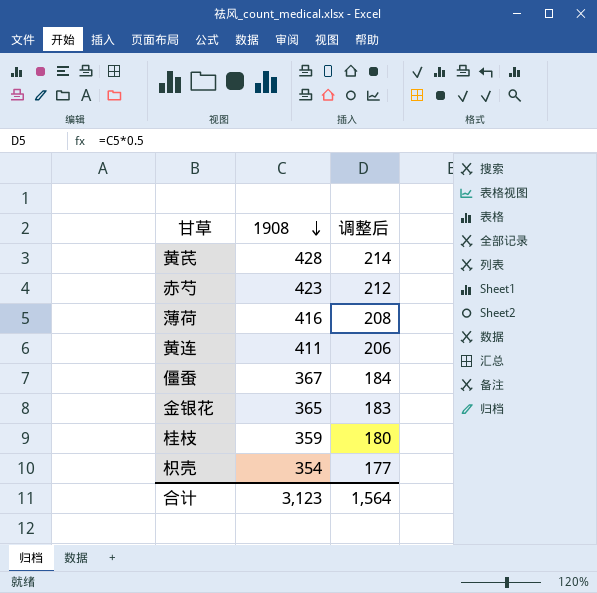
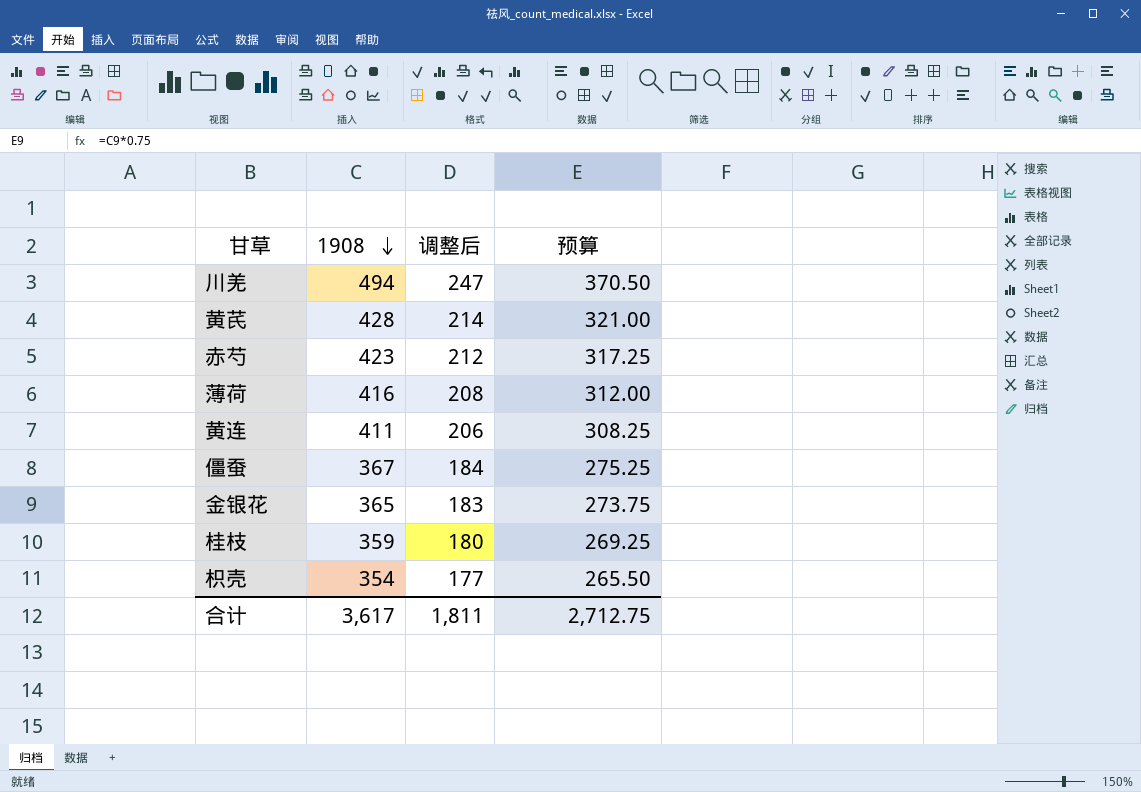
column 预算 | formula: none -> [1908] * 0.75
row 川羌: none -> 494 | 247 | 370.50
合计 | 1908: 3,123 -> 3,617
合计 | 调整后: 1,564 -> 1,811

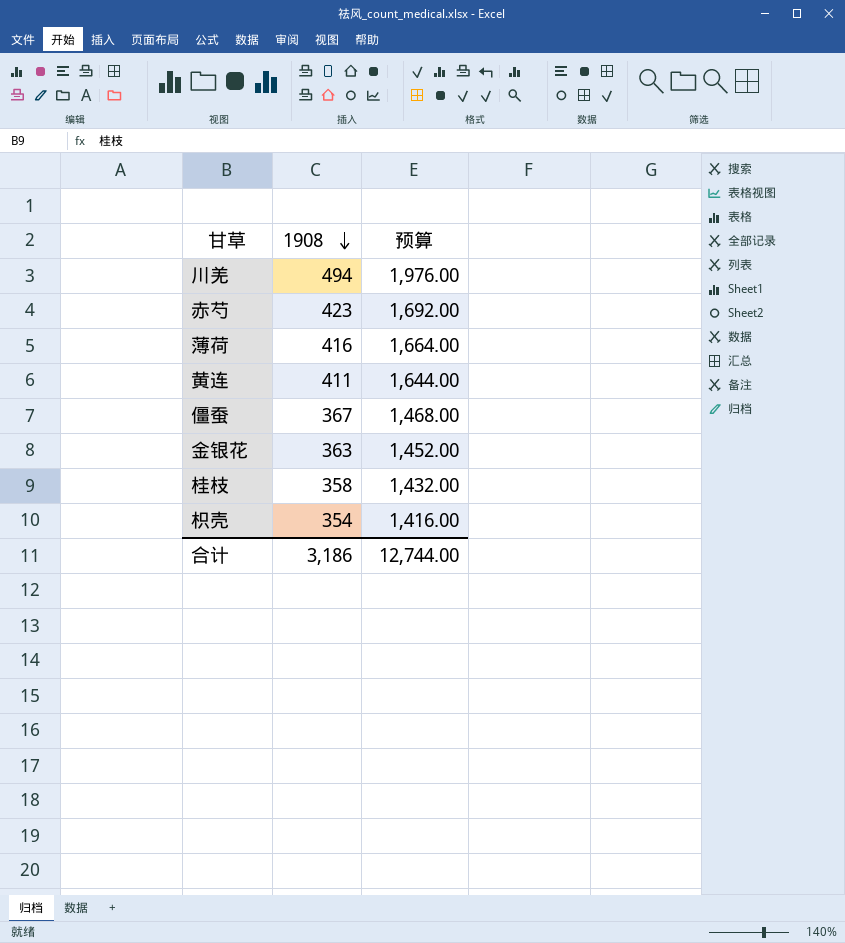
column 调整后 | formula: [1908] * 0.5 -> none
column 预算 | formula: [1908] * 0.75 -> [1908] * 4
row 黄芪: 428 | 214 | 321.00 -> none
金银花 | 1908: 365 -> 363
桂枝 | 1908: 359 -> 358
合计 | 1908: 3,617 -> 3,186
合计 | 预算: 2,712.75 -> 12,744.00

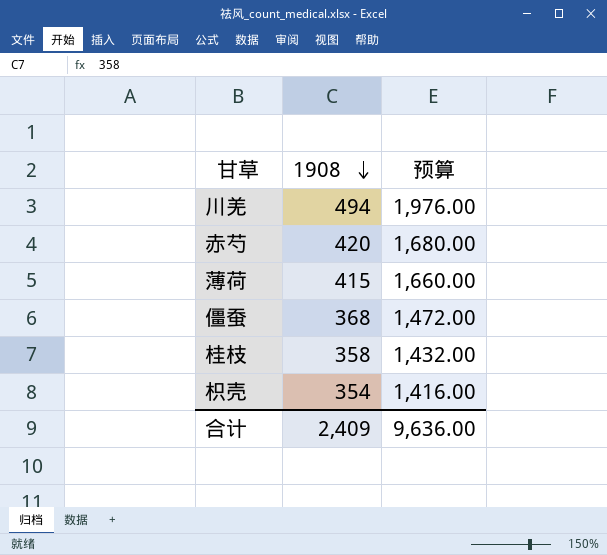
row 黄连: 411 | 1,644.00 -> none
row 金银花: 363 | 1,452.00 -> none
赤芍 | 1908: 423 -> 420
赤芍 | 预算: 1,692.00 -> 1,680.00
薄荷 | 1908: 416 -> 415
薄荷 | 预算: 1,664.00 -> 1,660.00
僵蚕 | 1908: 367 -> 368
僵蚕 | 预算: 1,468.00 -> 1,472.00
合计 | 1908: 3,186 -> 2,409
合计 | 预算: 12,744.00 -> 9,636.00

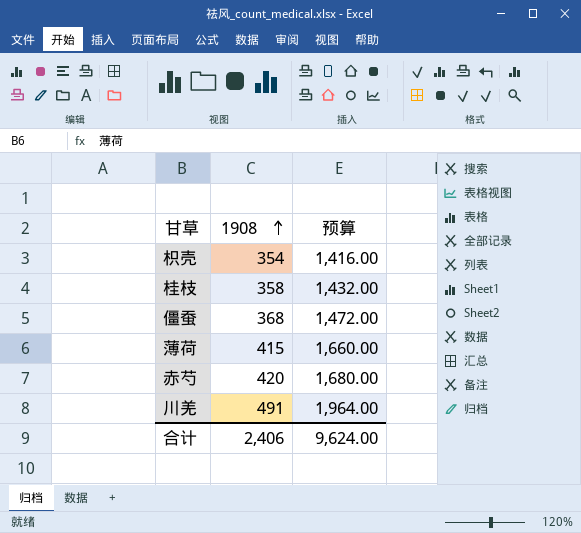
row order: 1908 descending -> 1908 ascending
川羌 | 1908: 494 -> 491
川羌 | 预算: 1,976.00 -> 1,964.00
合计 | 1908: 2,409 -> 2,406
合计 | 预算: 9,636.00 -> 9,624.00

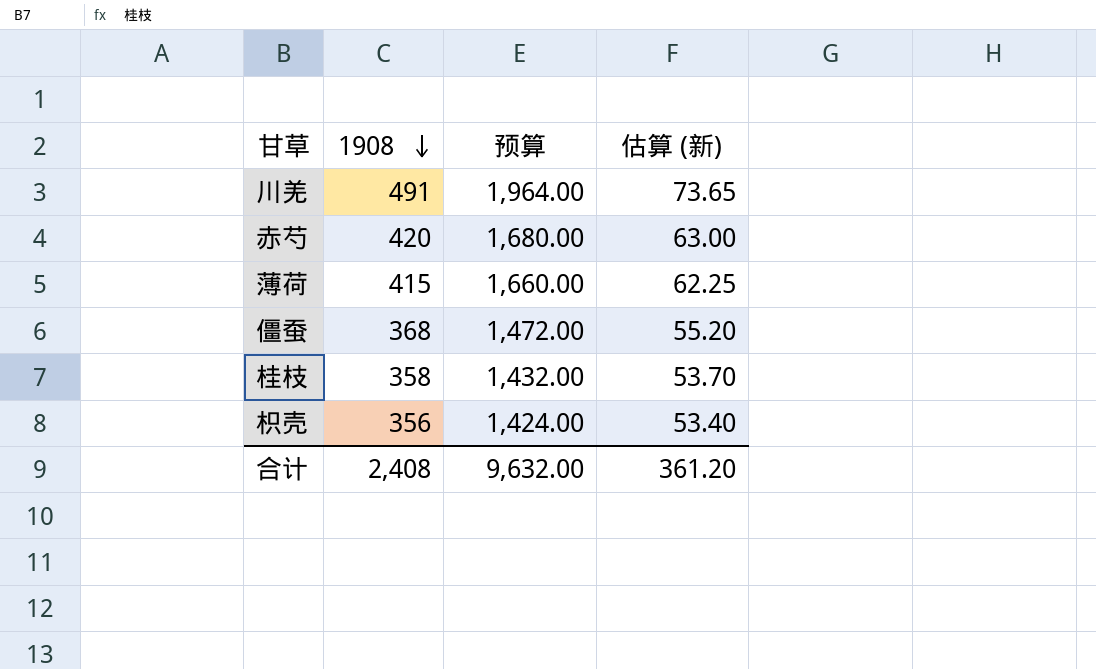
row order: 1908 ascending -> 1908 descending
column 估算 (新) | formula: none -> [1908] * 0.15
枳壳 | 1908: 354 -> 356
枳壳 | 预算: 1,416.00 -> 1,424.00
合计 | 1908: 2,406 -> 2,408
合计 | 预算: 9,624.00 -> 9,632.00

